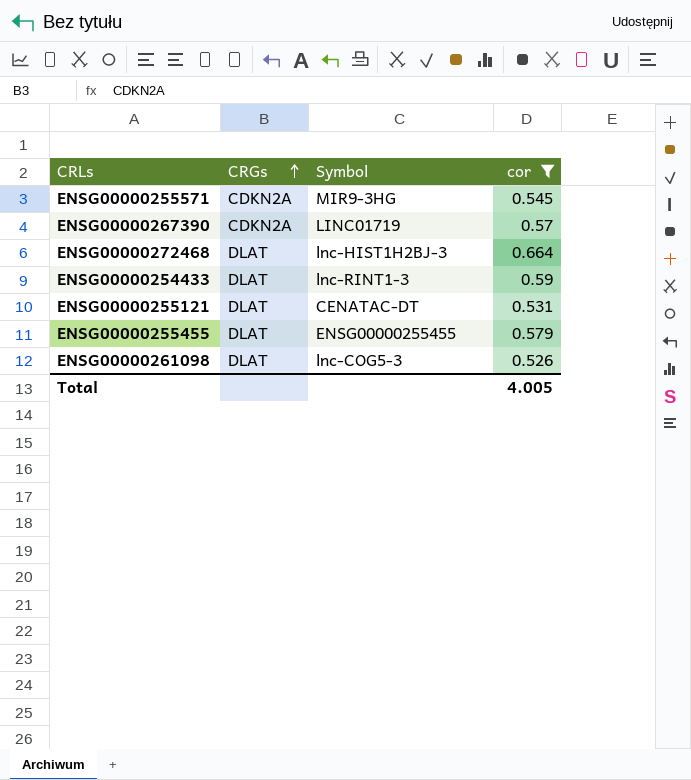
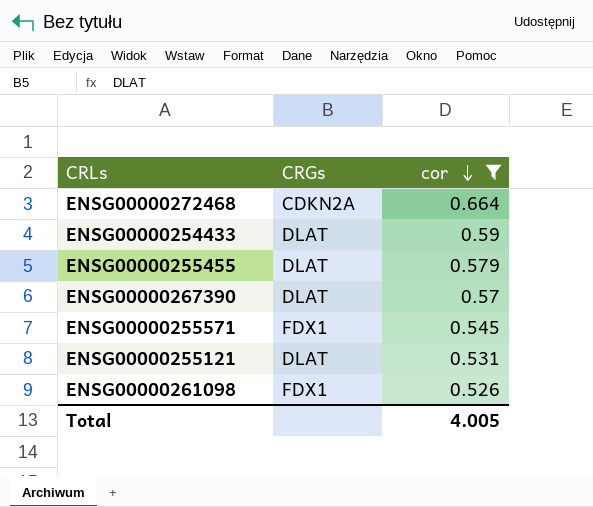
row order: CRGs ascending -> cor descending
column Symbol | position: 3 -> none
ENSG00000272468 | CRGs: DLAT -> CDKN2A
ENSG00000267390 | CRGs: CDKN2A -> DLAT
ENSG00000255571 | CRGs: CDKN2A -> FDX1
ENSG00000261098 | CRGs: DLAT -> FDX1

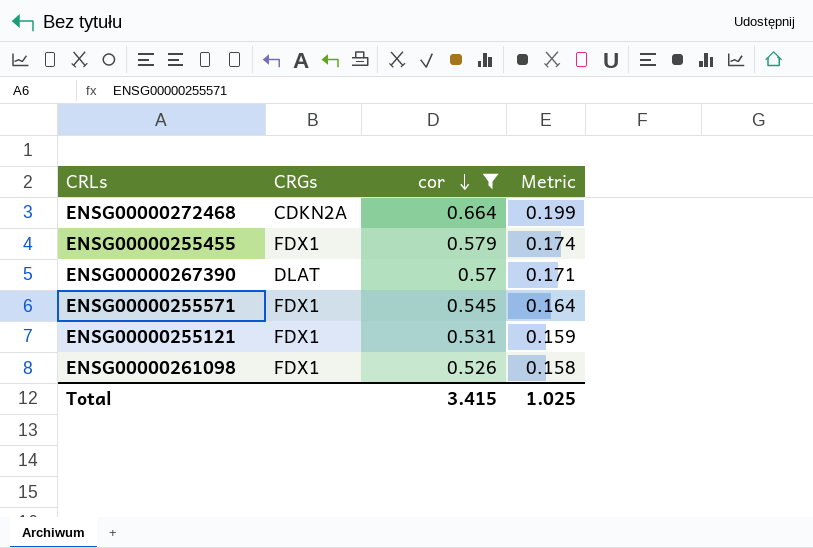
column Metric | formula: none -> [cor] * 0.3
row ENSG00000254433: DLAT | 0.59 -> none
ENSG00000255455 | CRGs: DLAT -> FDX1
ENSG00000255121 | CRGs: DLAT -> FDX1
Total | cor: 4.005 -> 3.415

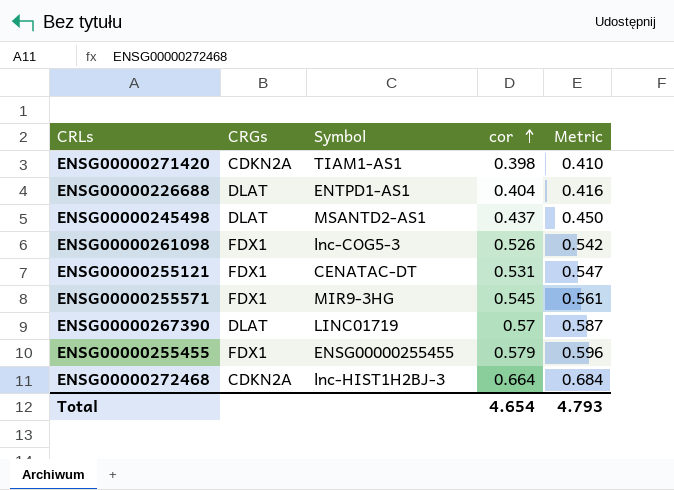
filter: cor >= 0.526 -> none
row order: cor descending -> cor ascending
column Symbol | position: none -> 3
column Metric | formula: [cor] * 0.3 -> [cor] * 1.03
Total | cor: 3.415 -> 4.654
Total | Metric: 1.025 -> 4.793

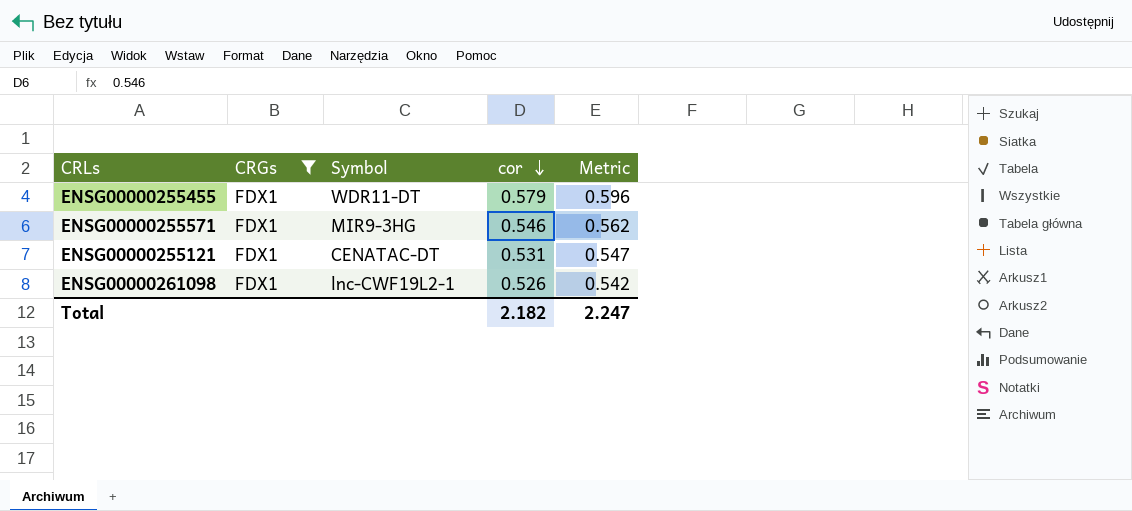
filter: none -> CRGs = FDX1
row order: cor ascending -> cor descending
ENSG00000255455 | Symbol: ENSG00000255455 -> WDR11-DT
ENSG00000255571 | cor: 0.545 -> 0.546
ENSG00000255571 | Metric: 0.561 -> 0.562
ENSG00000261098 | Symbol: lnc-COG5-3 -> lnc-CWF19L2-1
Total | cor: 4.654 -> 2.182
Total | Metric: 4.793 -> 2.247

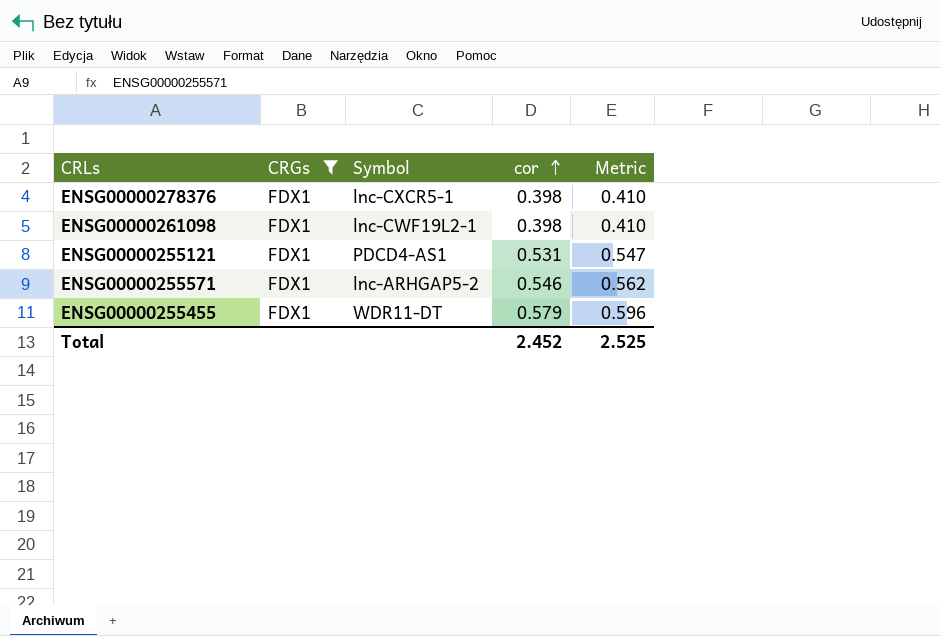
row order: cor descending -> cor ascending
row ENSG00000278376: none -> FDX1 | lnc-CXCR5-1 | 0.398 | 0.410
ENSG00000261098 | cor: 0.526 -> 0.398
ENSG00000261098 | Metric: 0.542 -> 0.410
ENSG00000255121 | Symbol: CENATAC-DT -> PDCD4-AS1
ENSG00000255571 | Symbol: MIR9-3HG -> lnc-ARHGAP5-2
Total | cor: 2.182 -> 2.452
Total | Metric: 2.247 -> 2.525

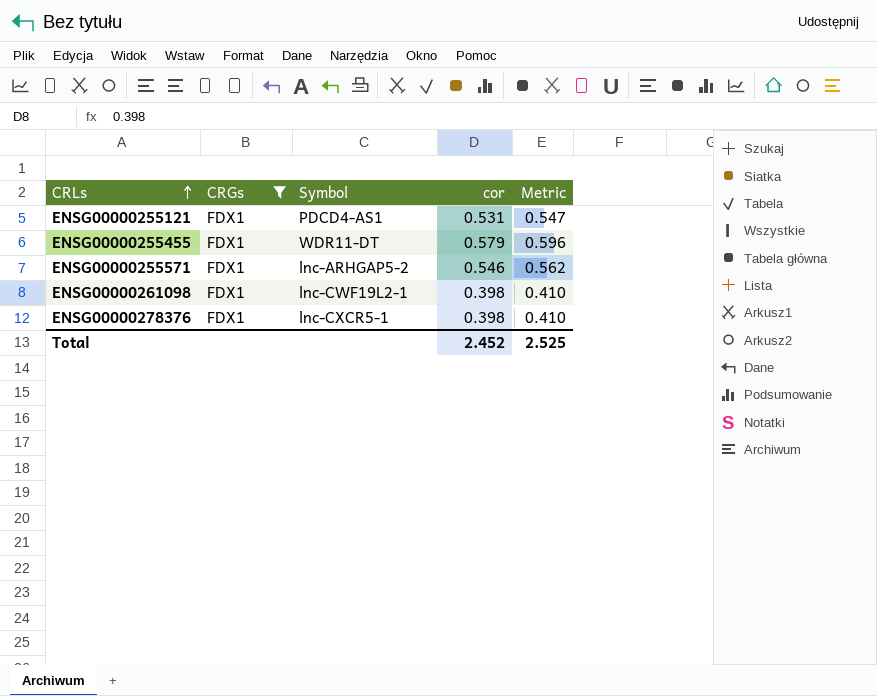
row order: cor ascending -> CRLs ascending

